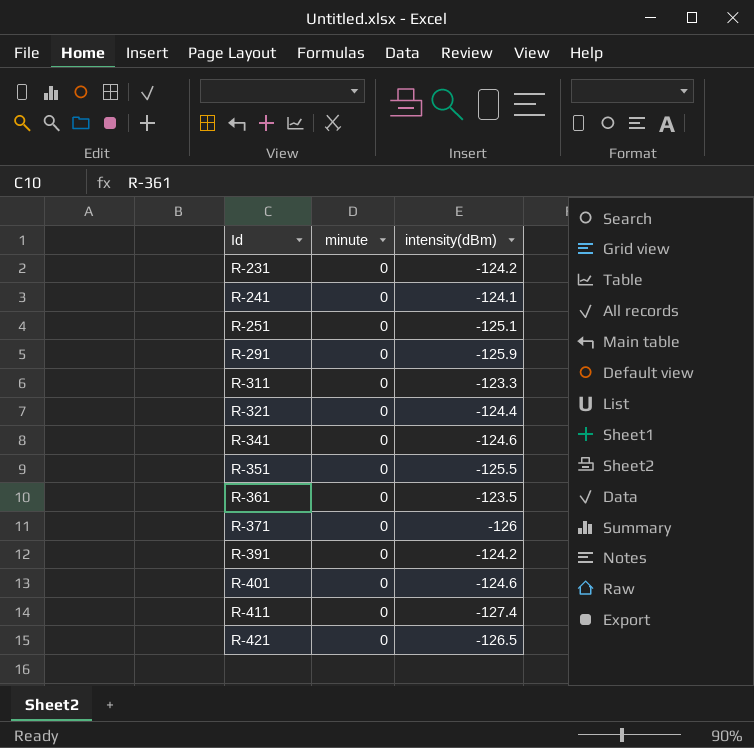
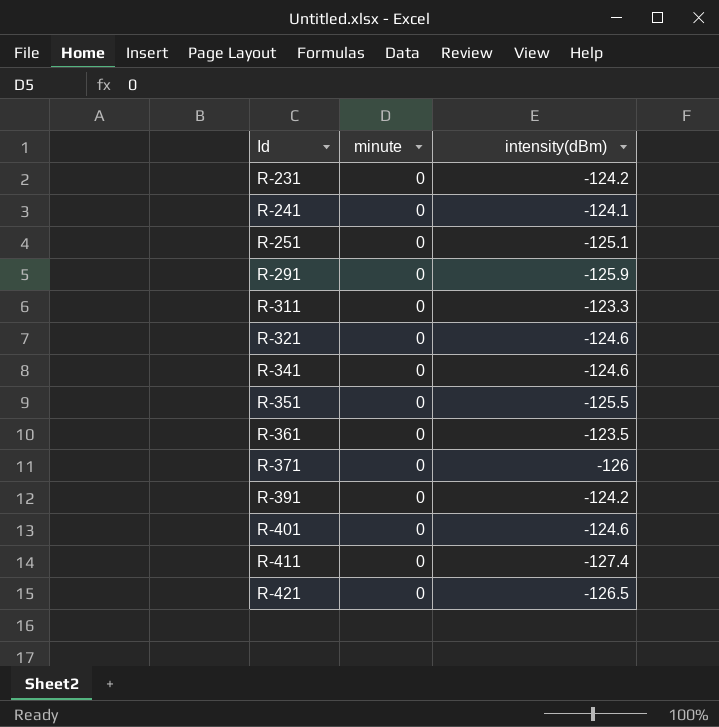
R-321 | intensity(dBm): -124.4 -> -124.6

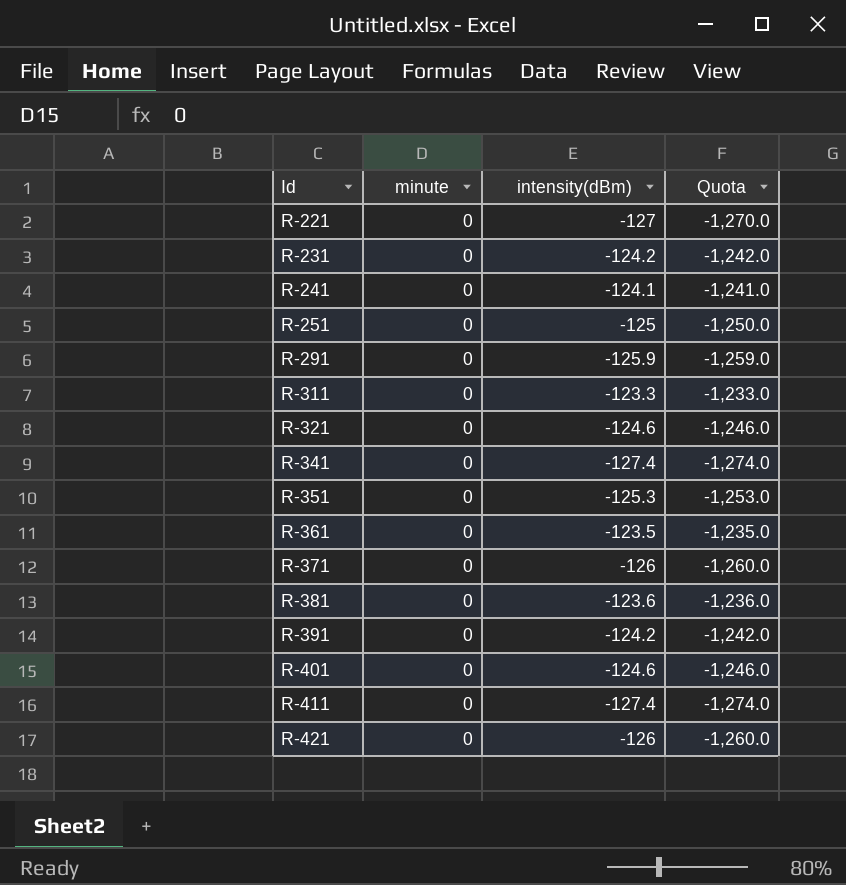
column Quota | formula: none -> [intensity(dBm)] * 10
row R-221: none -> 0 | -127 | -1,270.0
R-251 | intensity(dBm): -125.1 -> -125
R-341 | intensity(dBm): -124.6 -> -127.4
R-351 | intensity(dBm): -125.5 -> -125.3
row R-381: none -> 0 | -123.6 | -1,236.0
R-421 | intensity(dBm): -126.5 -> -126

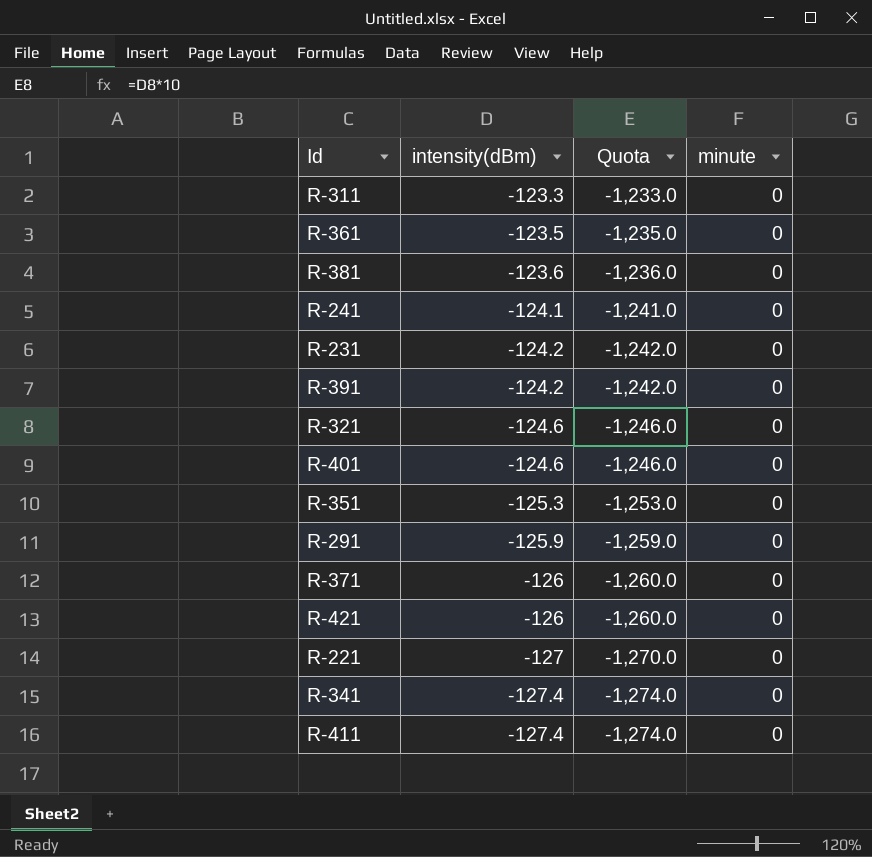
row order: Id ascending -> intensity(dBm) descending
column minute | position: 2 -> 4
row R-251: 0 | -125 | -1,250.0 -> none

